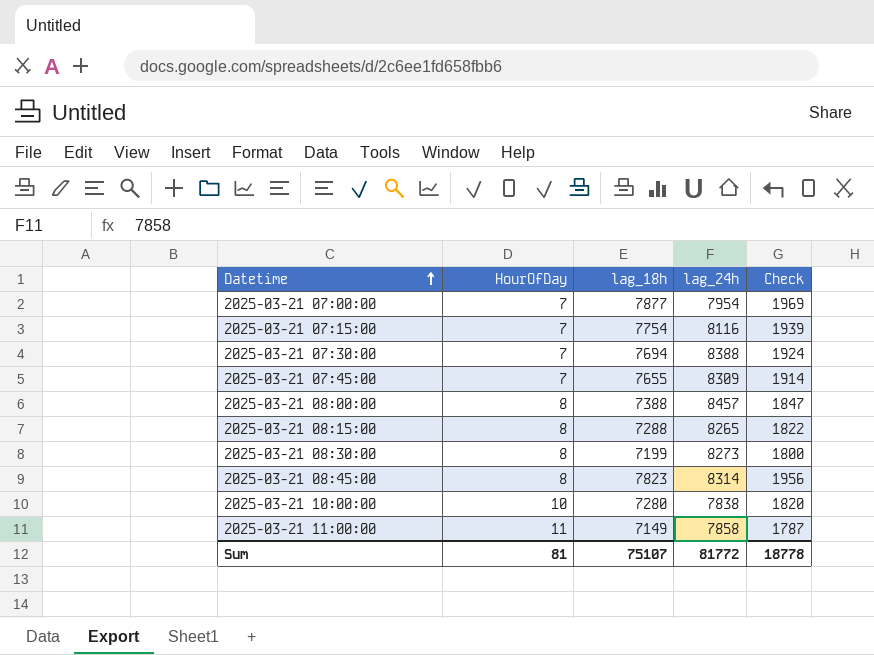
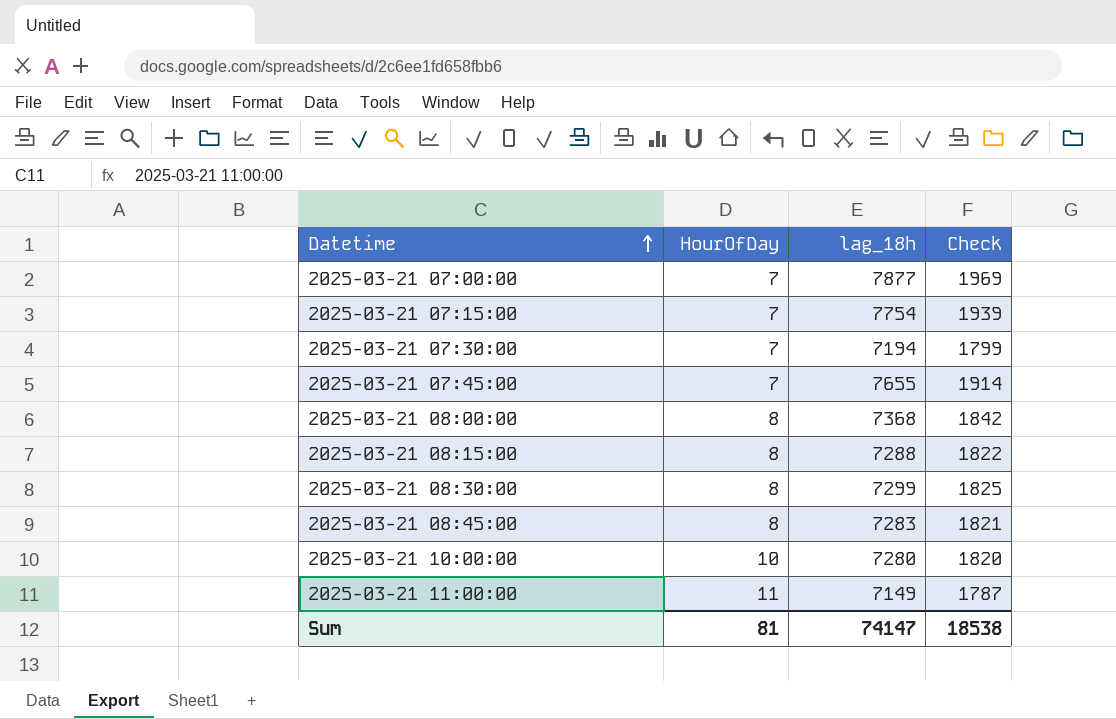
column lag_24h | position: 4 -> none
2025-03-21 07:30:00 | lag_18h: 7694 -> 7194
2025-03-21 07:30:00 | Check: 1924 -> 1799
2025-03-21 08:00:00 | lag_18h: 7388 -> 7368
2025-03-21 08:00:00 | Check: 1847 -> 1842
2025-03-21 08:30:00 | lag_18h: 7199 -> 7299
2025-03-21 08:30:00 | Check: 1800 -> 1825
2025-03-21 08:45:00 | lag_18h: 7823 -> 7283
2025-03-21 08:45:00 | Check: 1956 -> 1821
Sum | lag_18h: 75107 -> 74147
Sum | Check: 18778 -> 18538

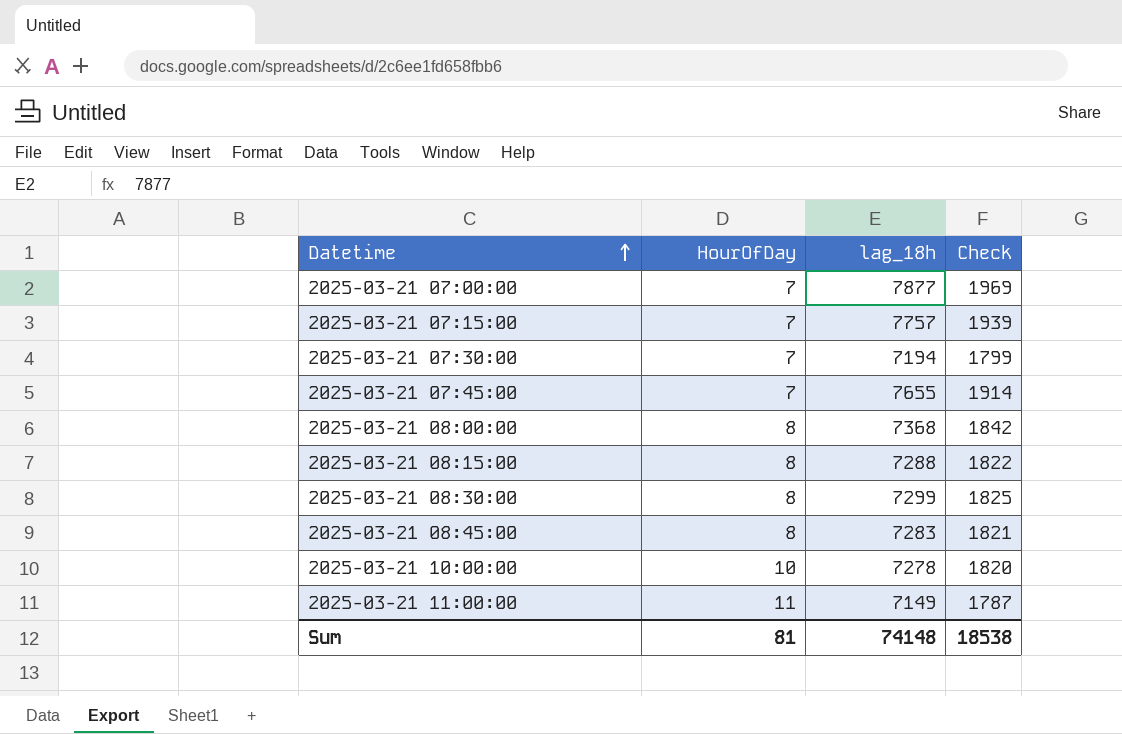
2025-03-21 07:15:00 | lag_18h: 7754 -> 7757
2025-03-21 10:00:00 | lag_18h: 7280 -> 7278
Sum | lag_18h: 74147 -> 74148

